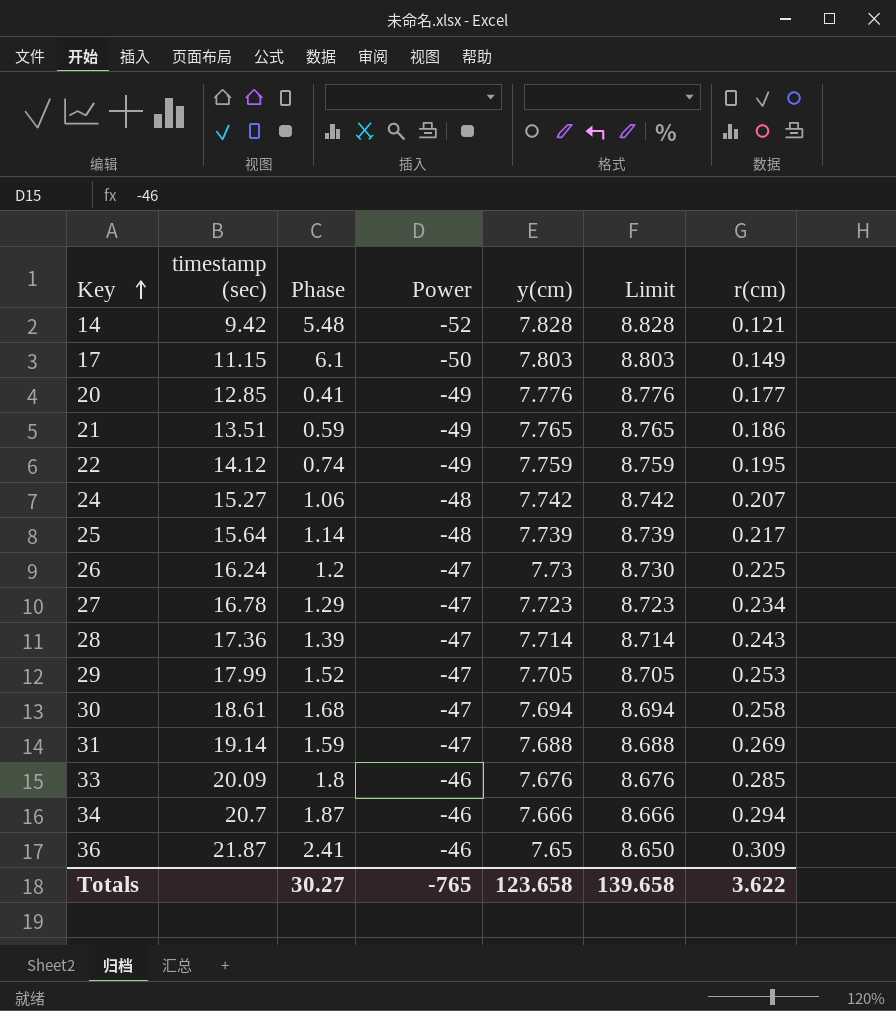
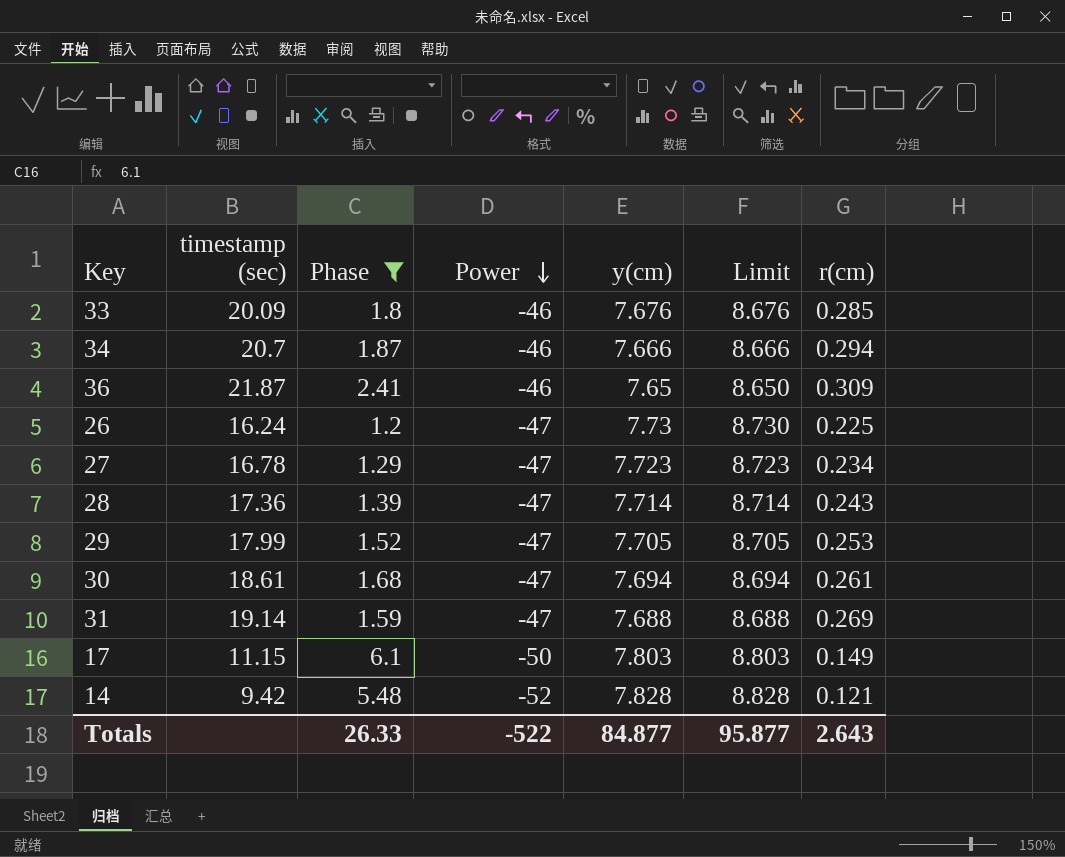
filter: none -> Phase >= 1.2
row order: Key ascending -> Power descending
30 | r(cm): 0.258 -> 0.261
Totals | Phase: 30.27 -> 26.33
Totals | Power: -765 -> -522
Totals | y(cm): 123.658 -> 84.877
Totals | Limit: 139.658 -> 95.877
Totals | r(cm): 3.622 -> 2.643

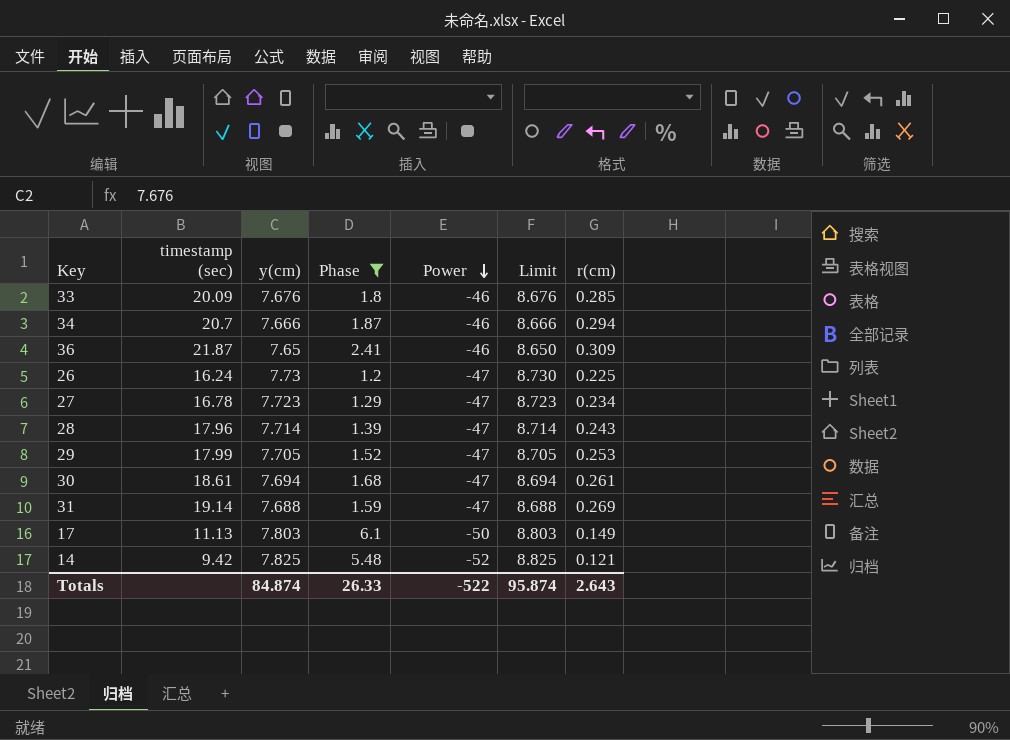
column y(cm) | position: 5 -> 3
28 | timestamp (sec): 17.36 -> 17.96
17 | timestamp (sec): 11.15 -> 11.13
14 | y(cm): 7.828 -> 7.825
14 | Limit: 8.828 -> 8.825
Totals | y(cm): 84.877 -> 84.874
Totals | Limit: 95.877 -> 95.874

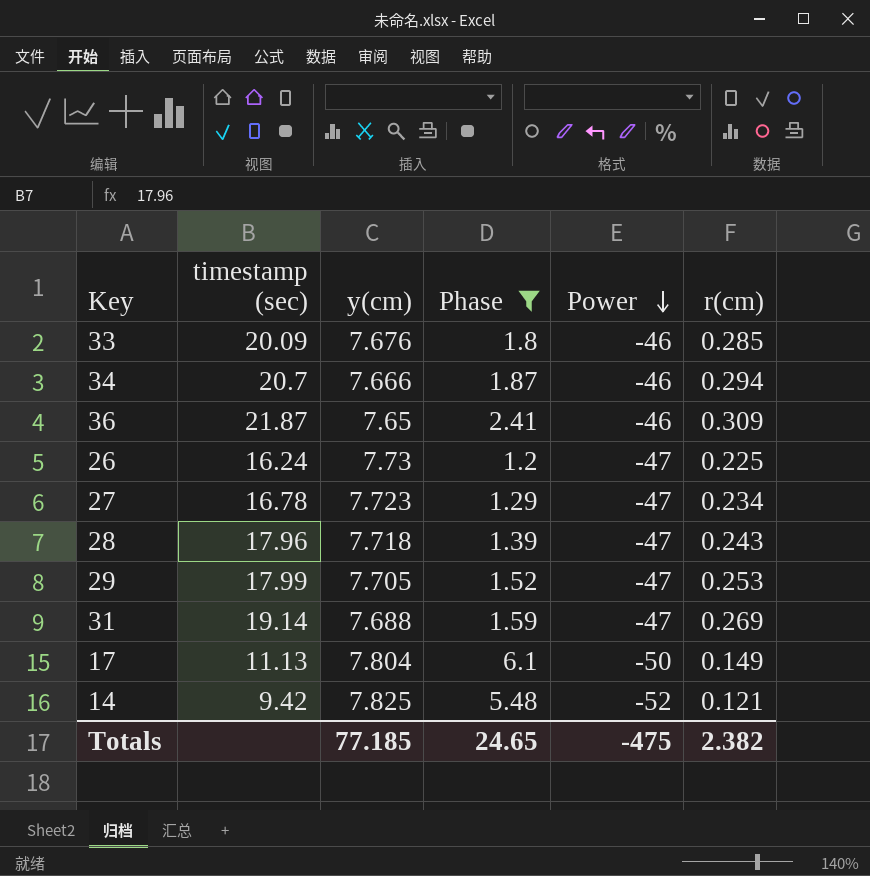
column Limit | formula: [y(cm)] + 1 -> none
row 30: 18.61 | 7.694 | 1.68 | -47 | 8.694 | 0.261 -> none
28 | y(cm): 7.714 -> 7.718
17 | y(cm): 7.803 -> 7.804
Totals | y(cm): 84.874 -> 77.185
Totals | Phase: 26.33 -> 24.65
Totals | Power: -522 -> -475
Totals | r(cm): 2.643 -> 2.382

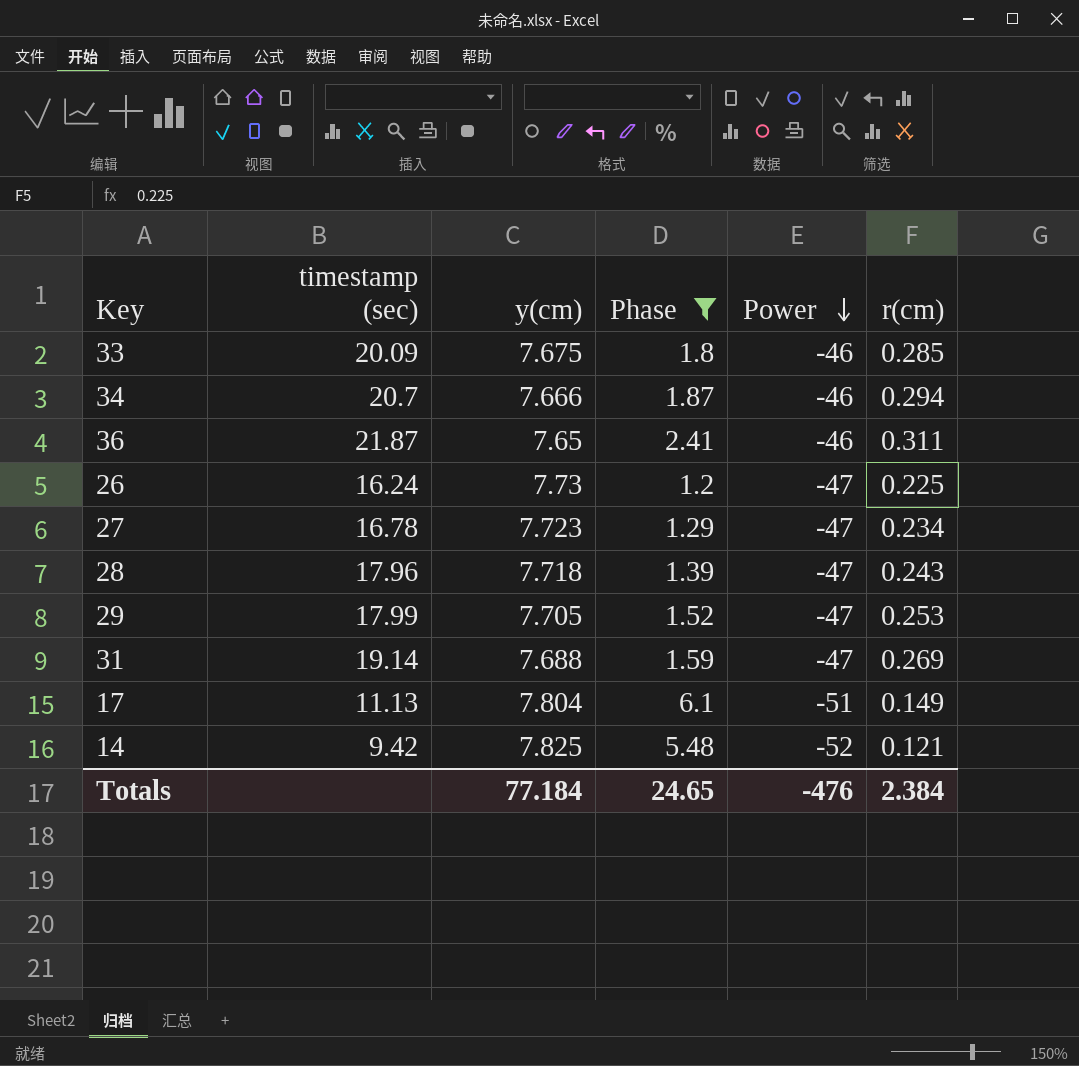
33 | y(cm): 7.676 -> 7.675
36 | r(cm): 0.309 -> 0.311
17 | Power: -50 -> -51
Totals | y(cm): 77.185 -> 77.184
Totals | Power: -475 -> -476
Totals | r(cm): 2.382 -> 2.384

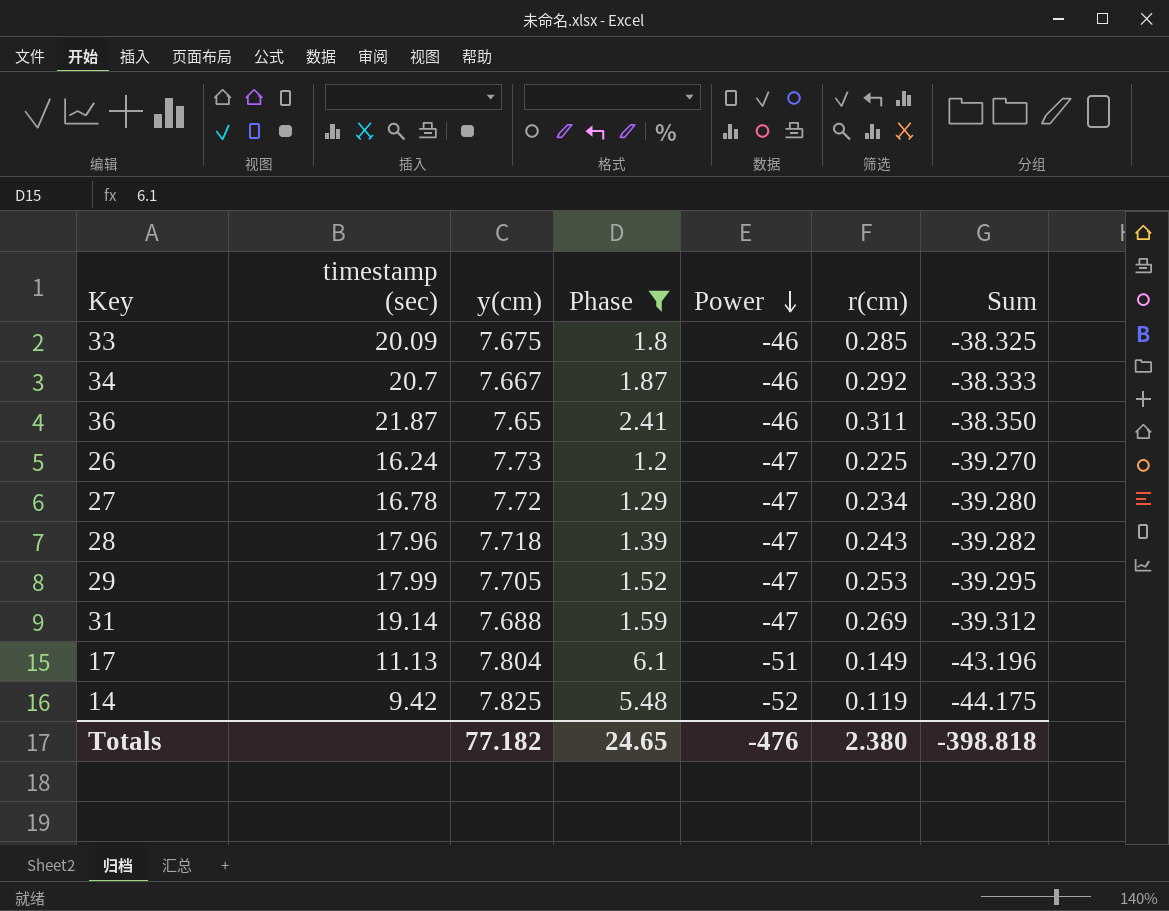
column Sum | formula: none -> [y(cm)] + [Power]
34 | y(cm): 7.666 -> 7.667
34 | r(cm): 0.294 -> 0.292
27 | y(cm): 7.723 -> 7.72
14 | r(cm): 0.121 -> 0.119
Totals | y(cm): 77.184 -> 77.182
Totals | r(cm): 2.384 -> 2.380

